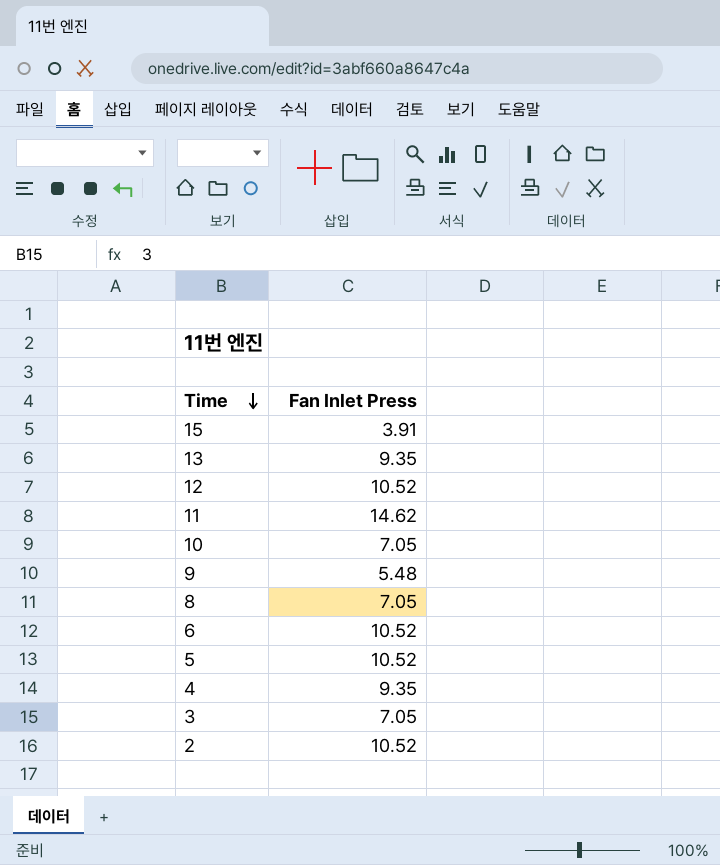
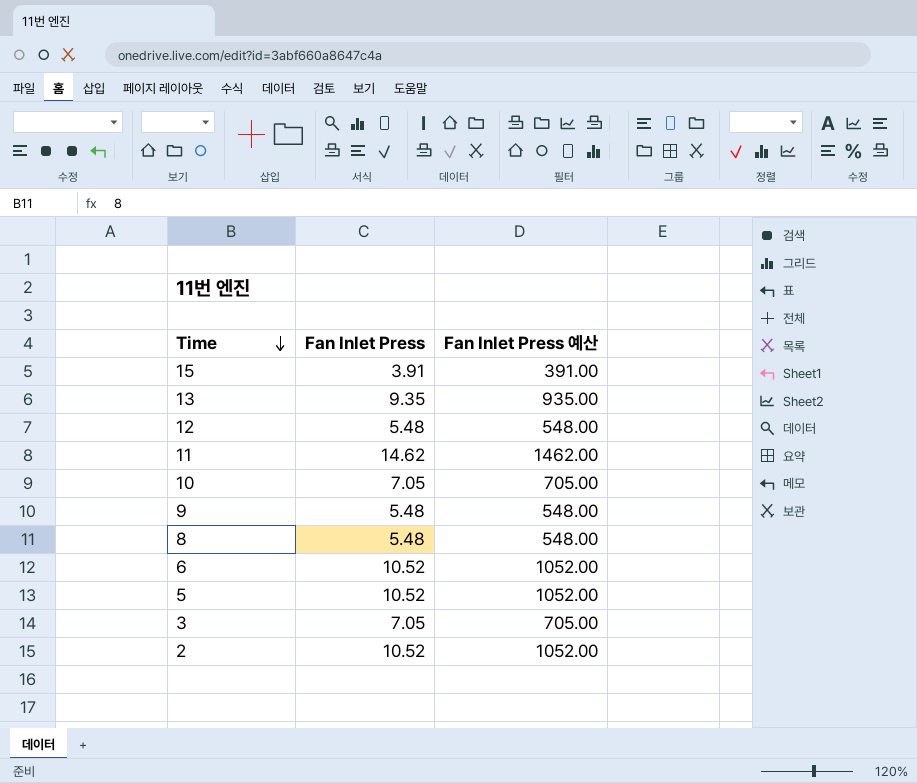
column Fan Inlet Press 예산 | formula: none -> [Fan Inlet Press] * 100
row 4: 9.35 -> none
12 | Fan Inlet Press: 10.52 -> 5.48
8 | Fan Inlet Press: 7.05 -> 5.48

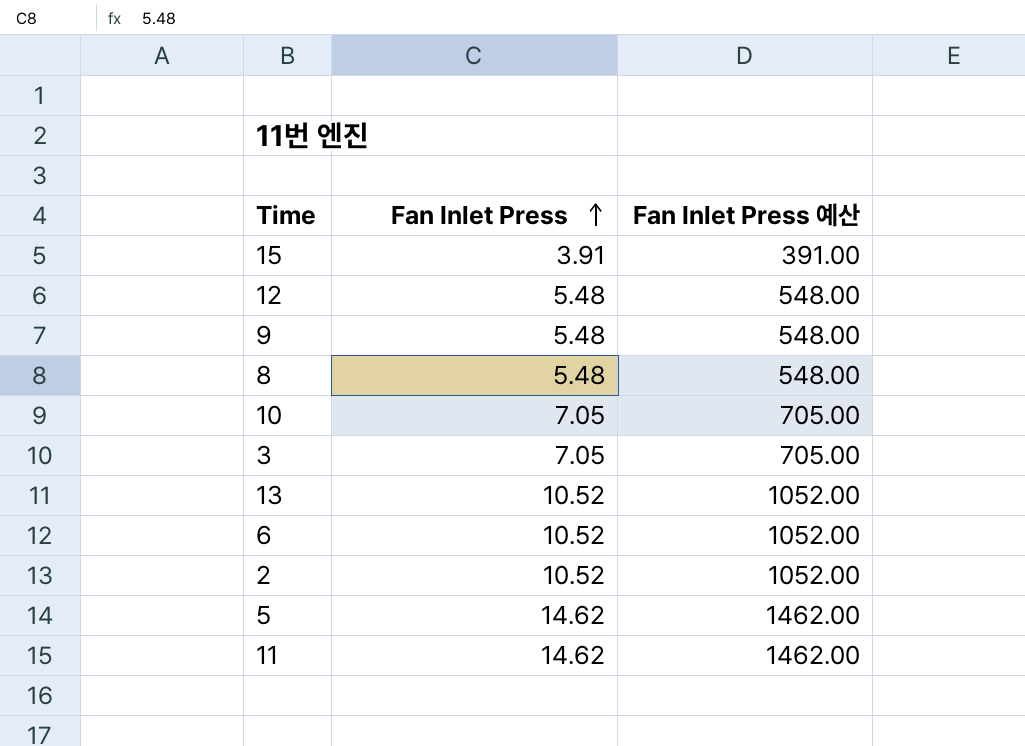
row order: Time descending -> Fan Inlet Press ascending
13 | Fan Inlet Press: 9.35 -> 10.52
13 | Fan Inlet Press 예산: 935.00 -> 1052.00
5 | Fan Inlet Press: 10.52 -> 14.62
5 | Fan Inlet Press 예산: 1052.00 -> 1462.00

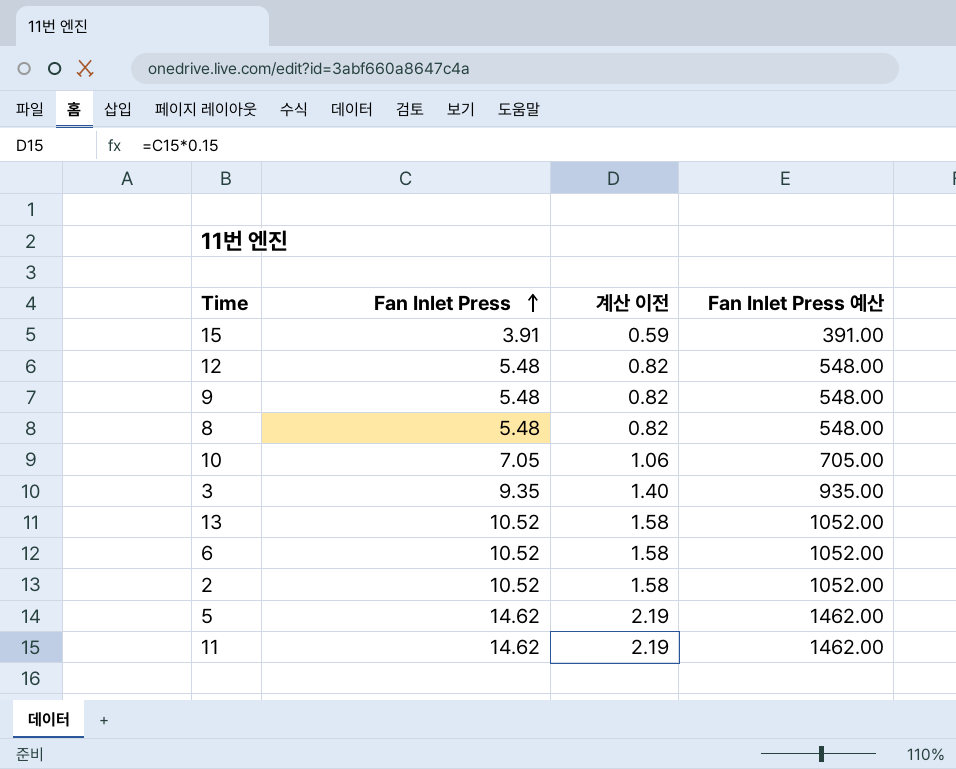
column 계산 이전 | formula: none -> [Fan Inlet Press] * 0.15
3 | Fan Inlet Press: 7.05 -> 9.35
3 | Fan Inlet Press 예산: 705.00 -> 935.00

